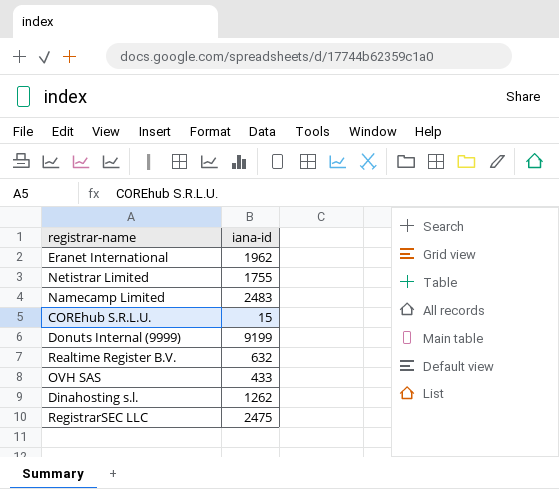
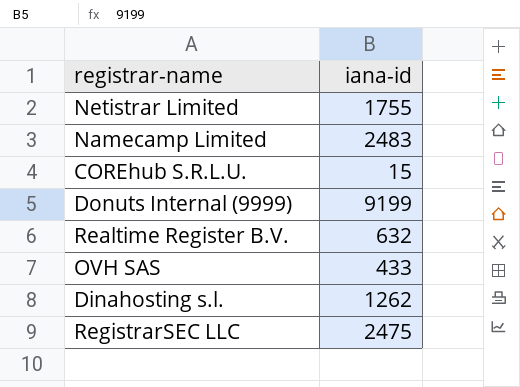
row Eranet International: 1962 -> none

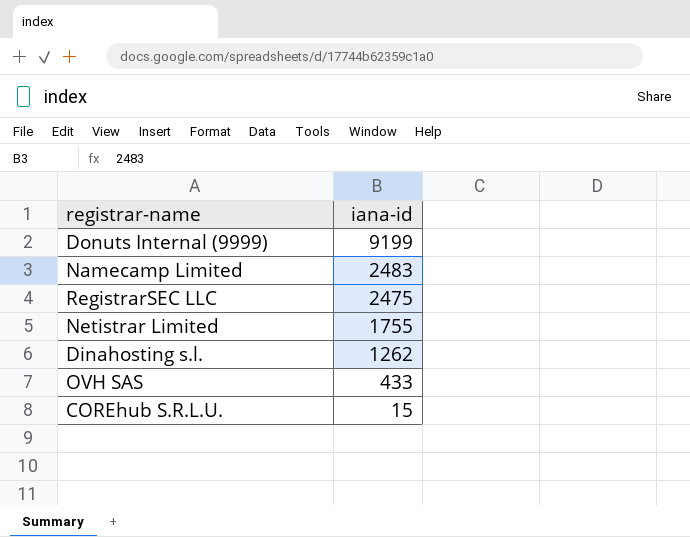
row order: none -> iana-id descending
row Realtime Register B.V.: 632 -> none

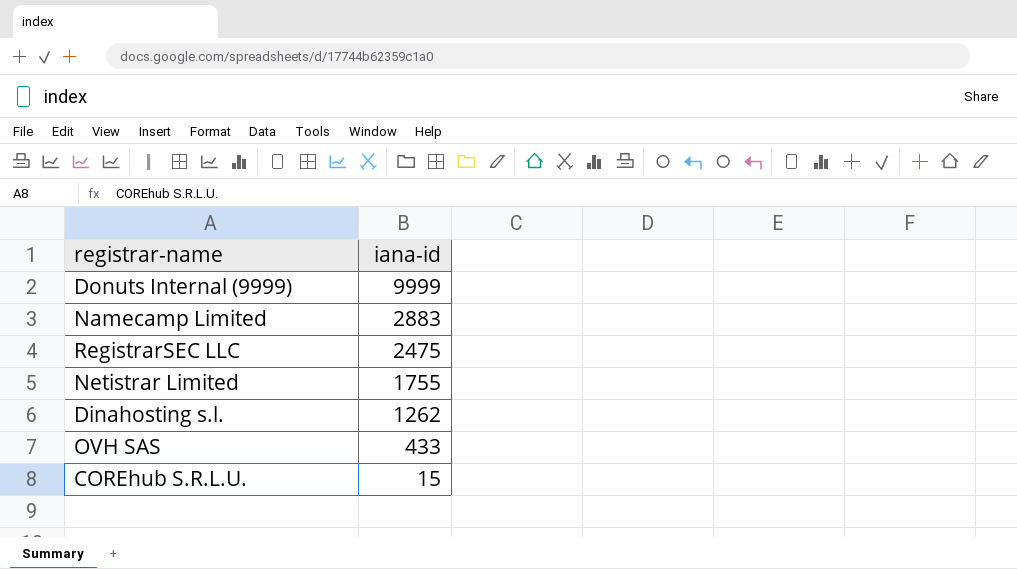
Donuts Internal (9999) | iana-id: 9199 -> 9999
Namecamp Limited | iana-id: 2483 -> 2883

